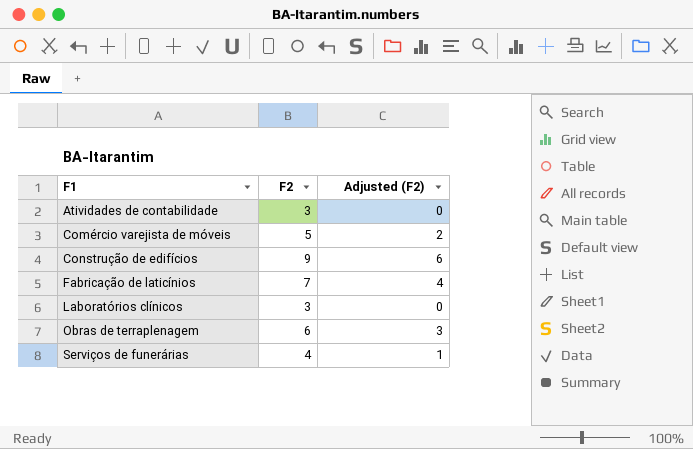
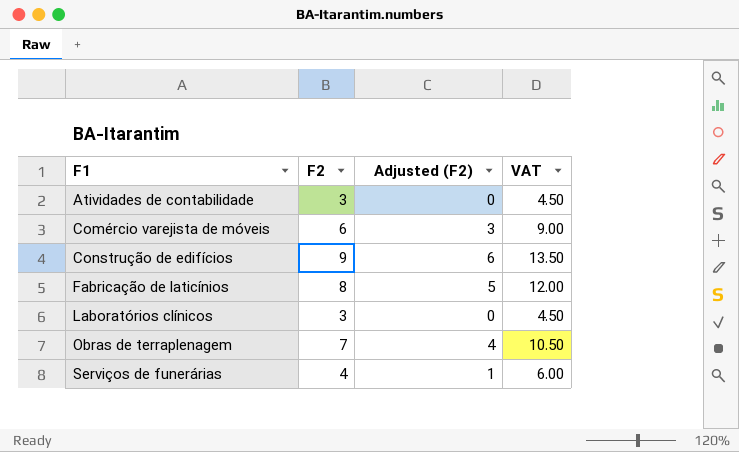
column VAT | formula: none -> [F2] * 1.5
Comércio varejista de móveis | F2: 5 -> 6
Comércio varejista de móveis | Adjusted (F2): 2 -> 3
Fabricação de laticínios | F2: 7 -> 8
Fabricação de laticínios | Adjusted (F2): 4 -> 5
Obras de terraplenagem | F2: 6 -> 7
Obras de terraplenagem | Adjusted (F2): 3 -> 4

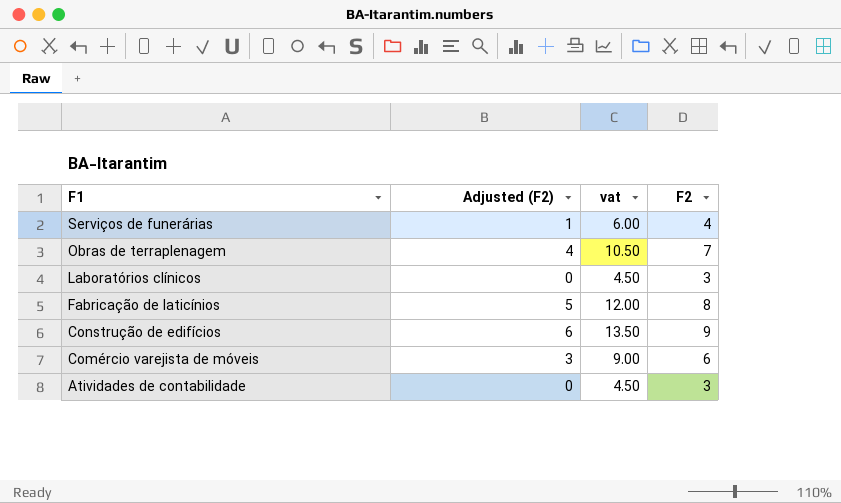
row order: F1 ascending -> F1 descending
column name: VAT -> vat
column F2 | position: 2 -> 4

